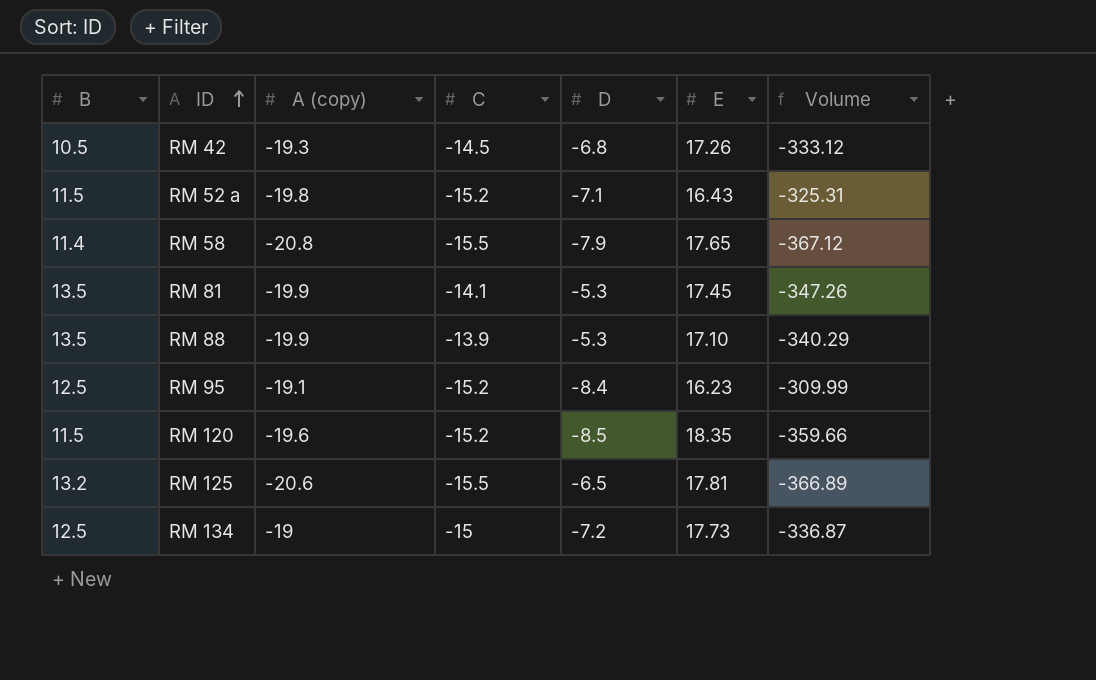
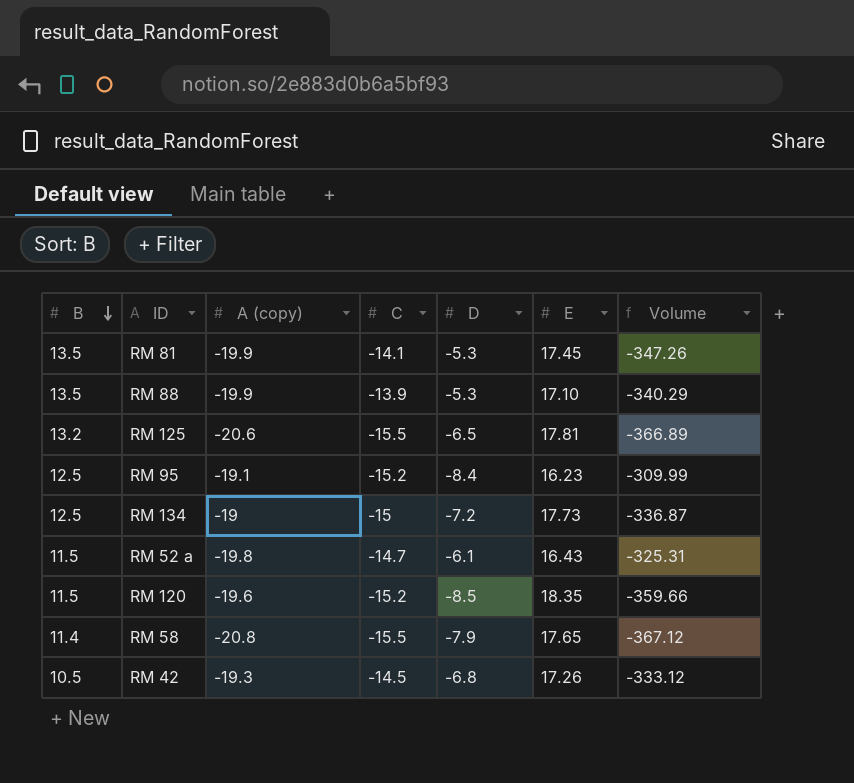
row order: ID ascending -> B descending
RM 52 a | C: -15.2 -> -14.7
RM 52 a | D: -7.1 -> -6.1

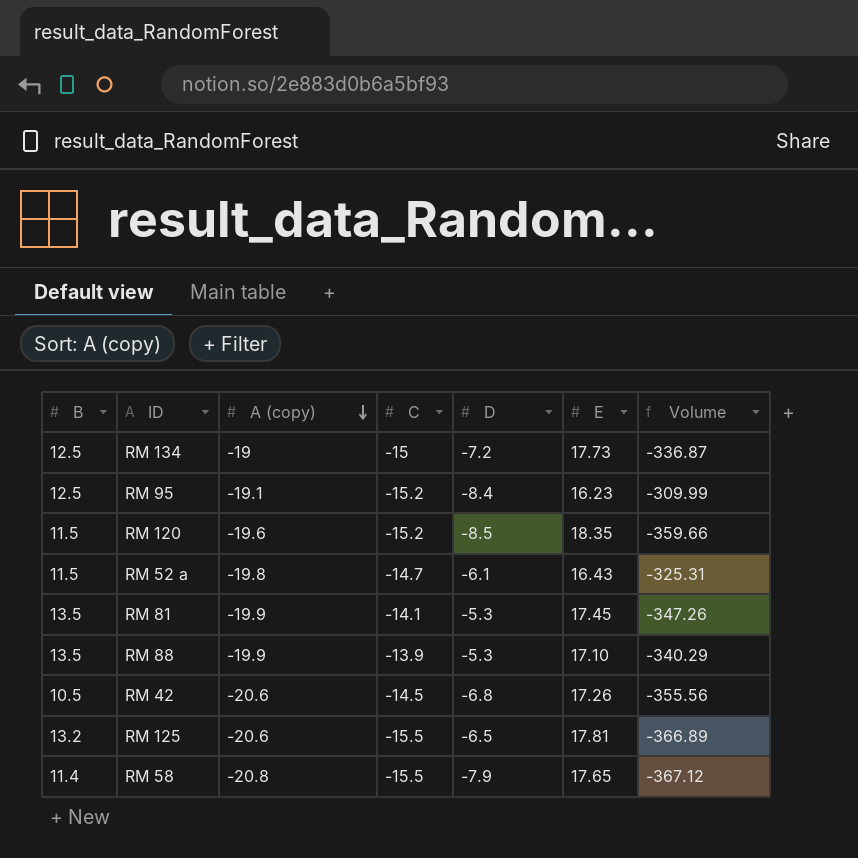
row order: B descending -> A (copy) descending
RM 42 | A (copy): -19.3 -> -20.6
RM 42 | Volume: -333.12 -> -355.56

